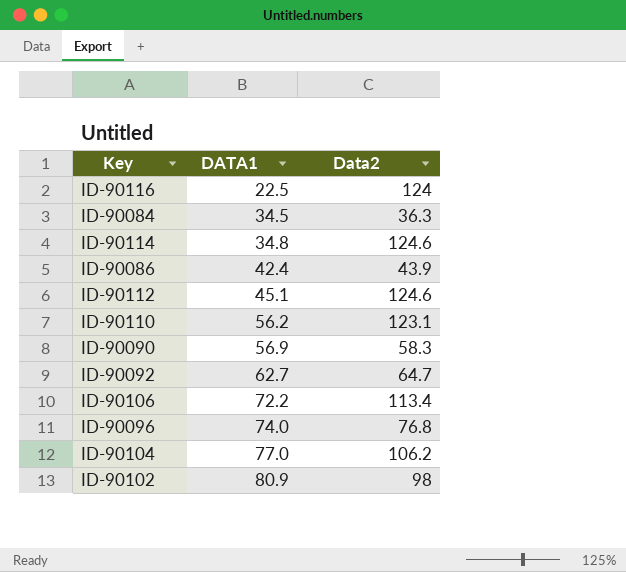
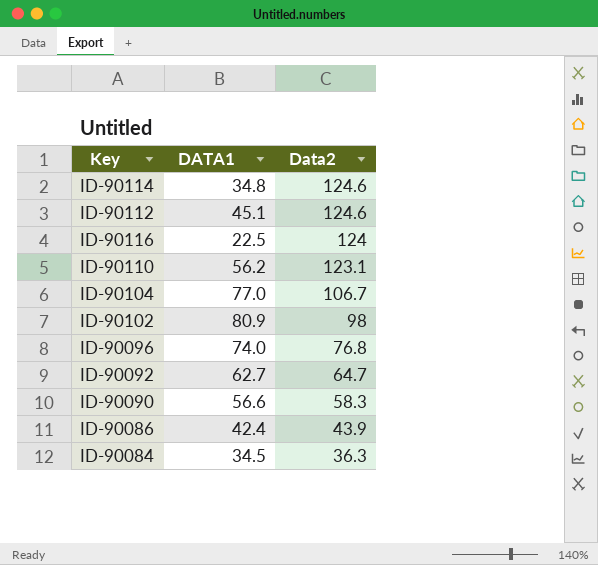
row order: DATA1 ascending -> Data2 descending
row ID-90106: 72.2 | 113.4 -> none
ID-90104 | Data2: 106.2 -> 106.7
ID-90090 | DATA1: 56.9 -> 56.6

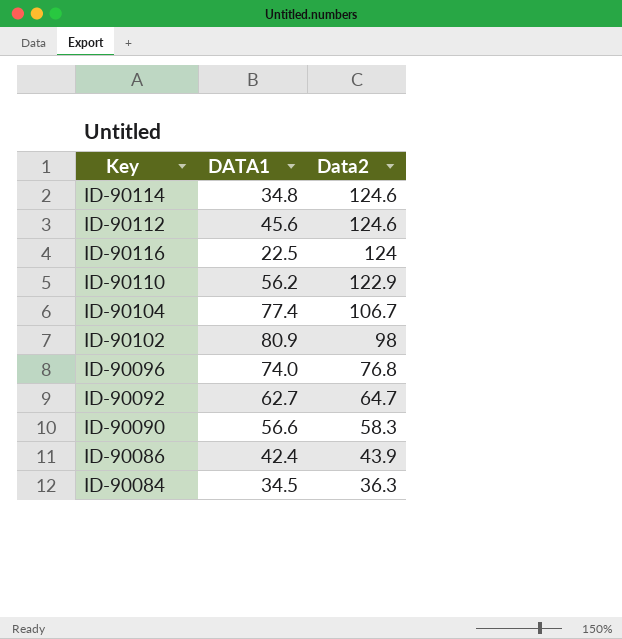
ID-90112 | DATA1: 45.1 -> 45.6
ID-90110 | Data2: 123.1 -> 122.9
ID-90104 | DATA1: 77.0 -> 77.4

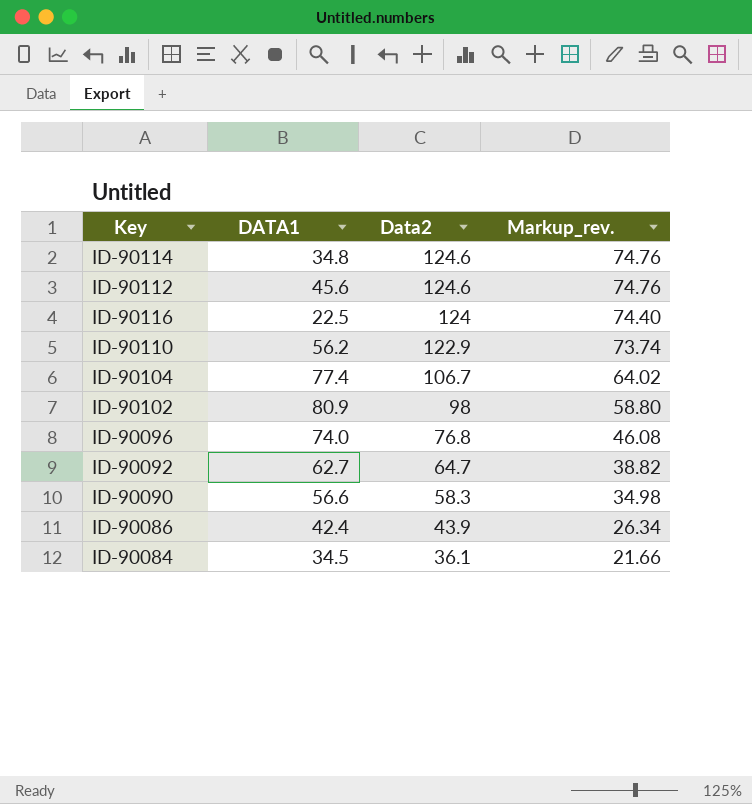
column Markup_rev. | formula: none -> [Data2] * 0.6
ID-90084 | Data2: 36.3 -> 36.1

